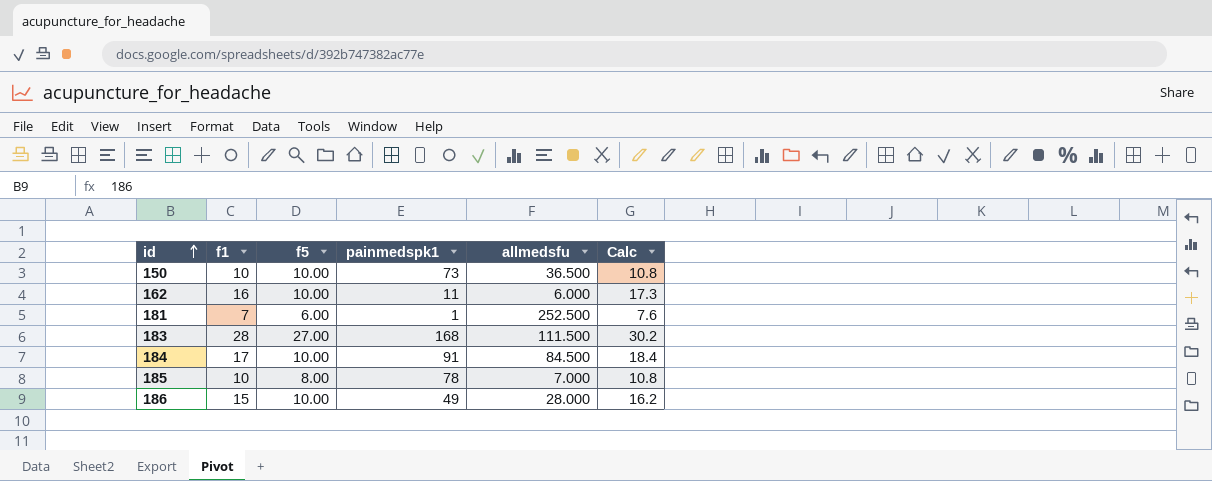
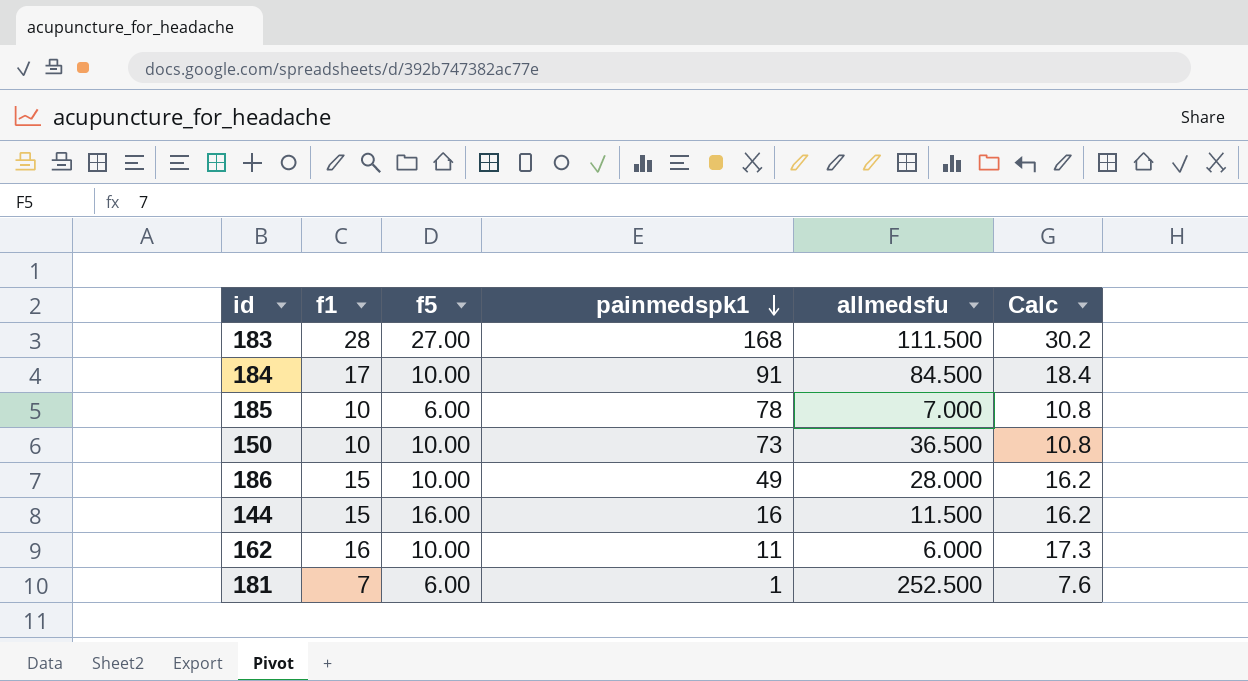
row order: id ascending -> painmedspk1 descending
185 | f5: 8.00 -> 6.00
row 144: none -> 15 | 16.00 | 16 | 11.500 | 16.2

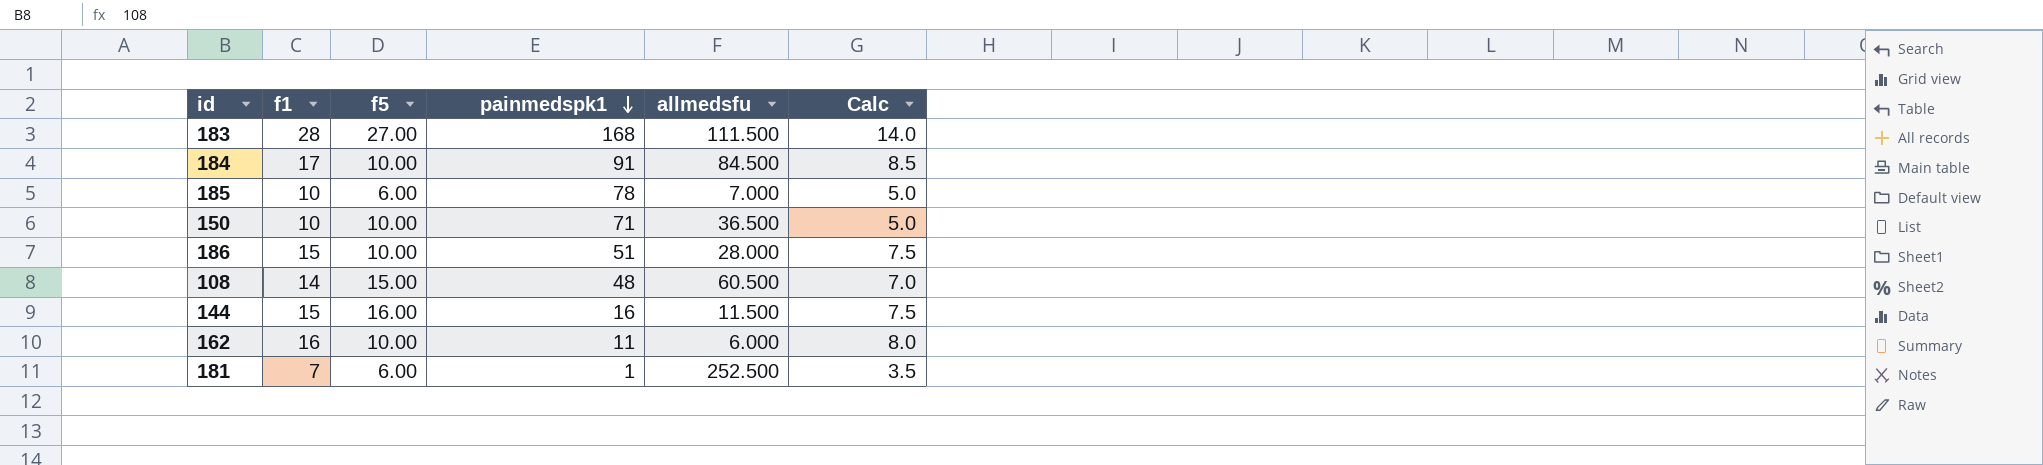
column Calc | formula: [f1] * 1.08 -> [f1] * 0.5
150 | painmedspk1: 73 -> 71
186 | painmedspk1: 49 -> 51
row 108: none -> 14 | 15.00 | 48 | 60.500 | 7.0

